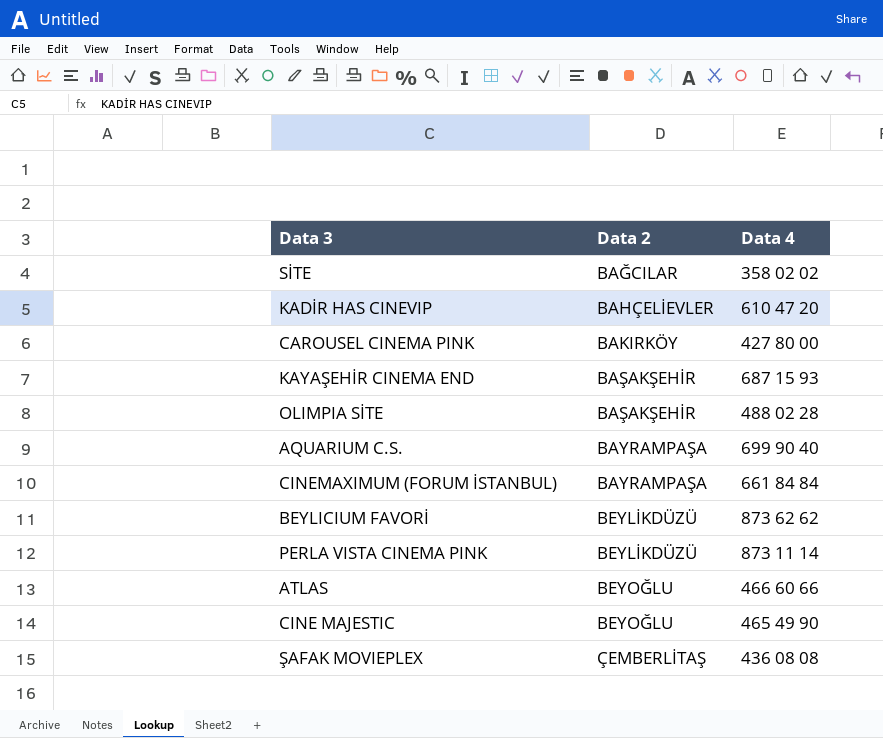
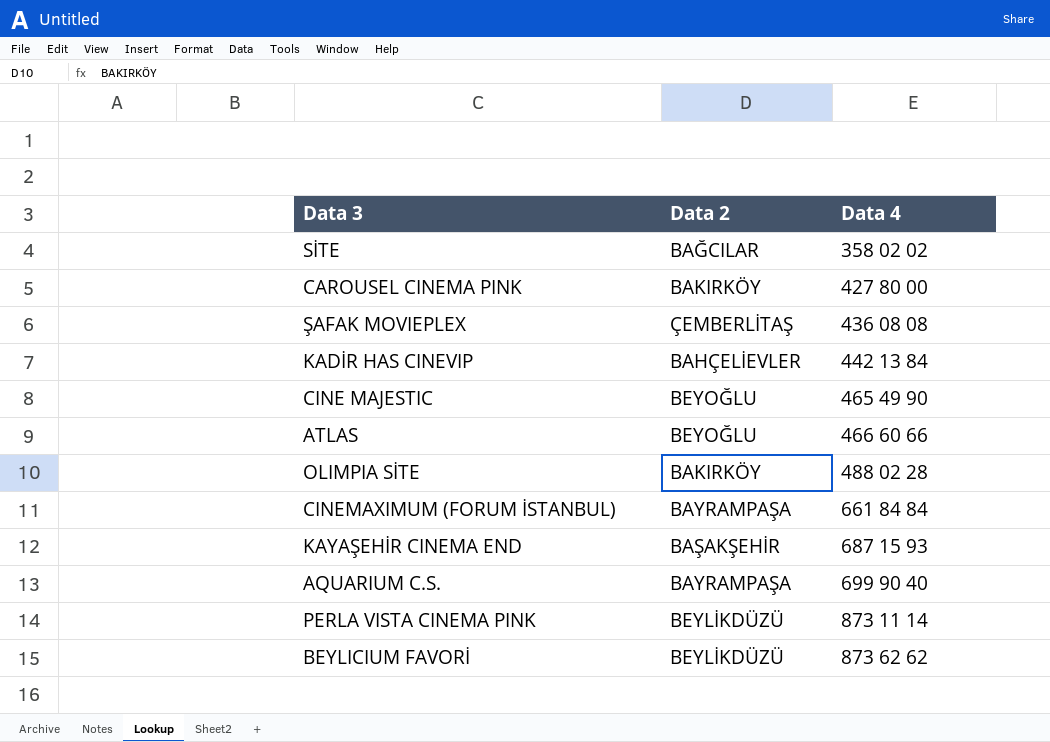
row order: Data 2 ascending -> Data 4 ascending
KADİR HAS CINEVIP | Data 4: 610 47 20 -> 442 13 84
OLIMPIA SİTE | Data 2: BAŞAKŞEHİR -> BAKIRKÖY

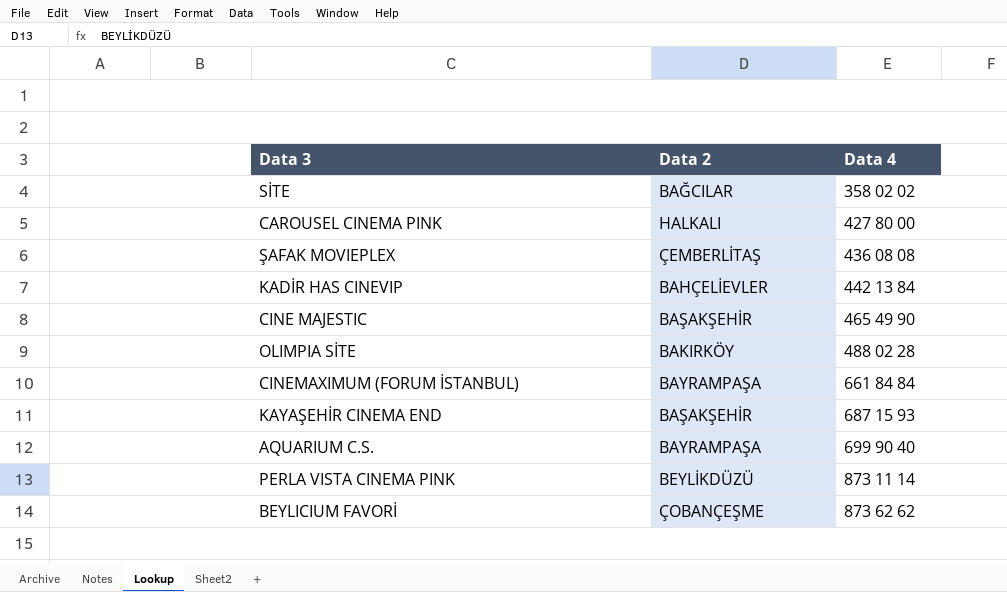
row ATLAS: BEYOĞLU | 466 60 66 -> none
CAROUSEL CINEMA PINK | Data 2: BAKIRKÖY -> HALKALI
CINE MAJESTIC | Data 2: BEYOĞLU -> BAŞAKŞEHİR
BEYLICIUM FAVORİ | Data 2: BEYLİKDÜZÜ -> ÇOBANÇEŞME

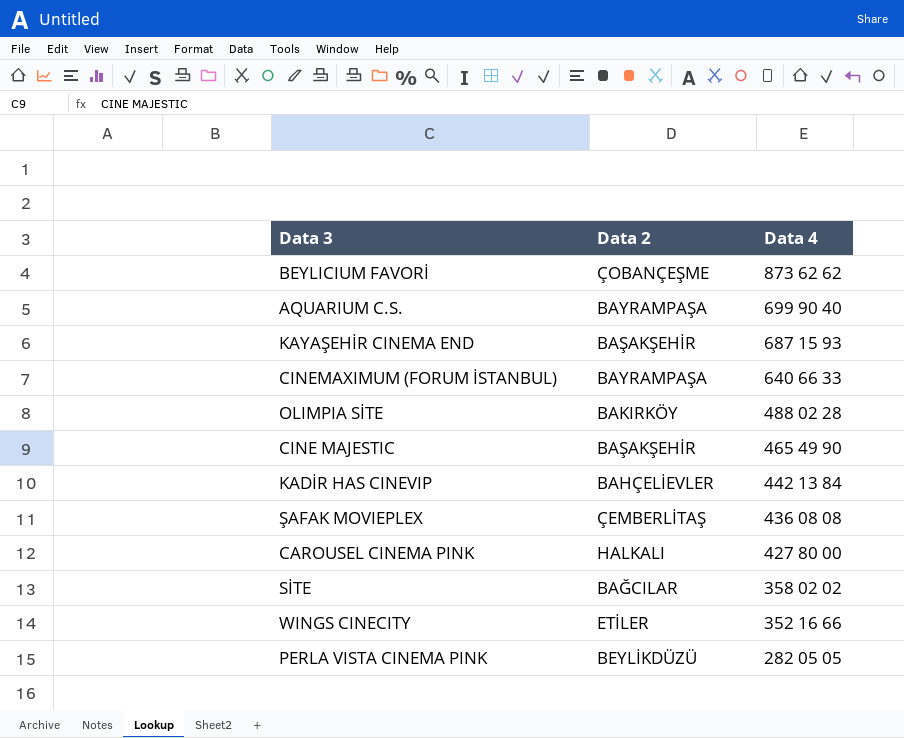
row order: Data 4 ascending -> Data 4 descending
CINEMAXIMUM (FORUM İSTANBUL) | Data 4: 661 84 84 -> 640 66 33
row WINGS CINECITY: none -> ETİLER | 352 16 66
PERLA VISTA CINEMA PINK | Data 4: 873 11 14 -> 282 05 05

